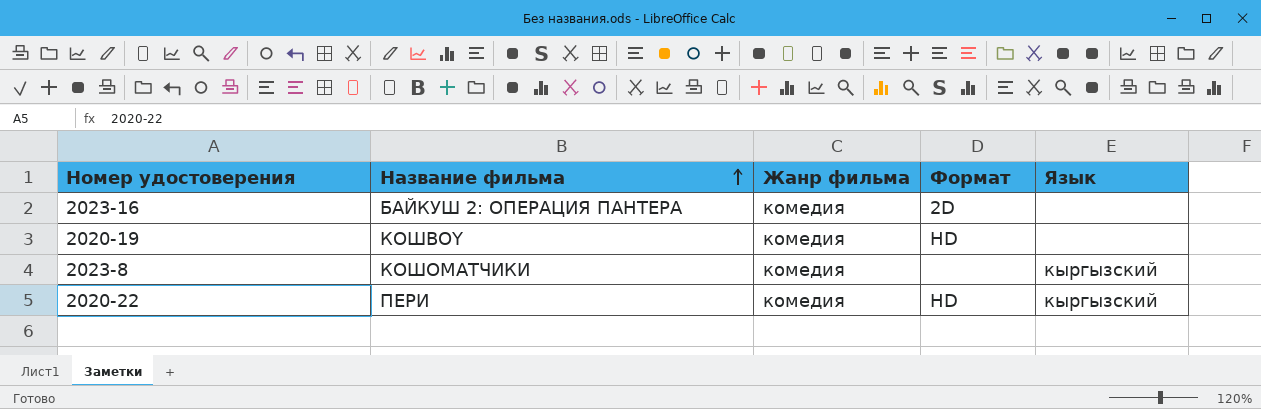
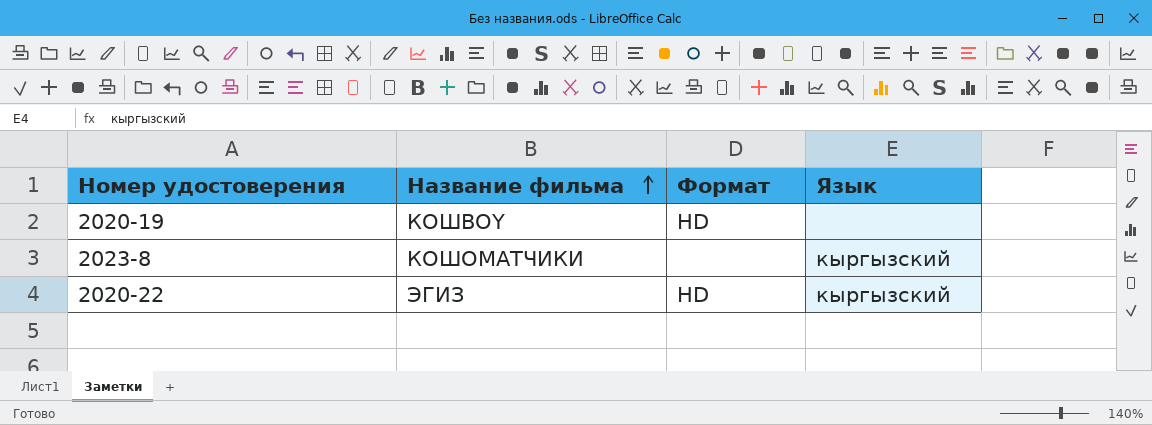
column Жанр фильма | position: 3 -> none
row 2023-16: БАЙКУШ 2: ОПЕРАЦИЯ ПАНТЕРА | комедия | 2D | none -> none
2020-22 | Название фильма: ПЕРИ -> ЭГИЗ

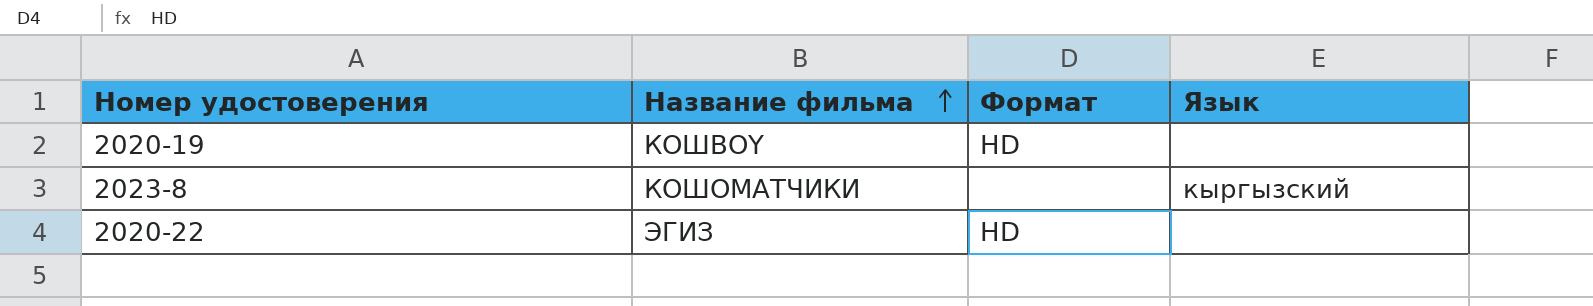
2020-22 | Язык: кыргызский -> none

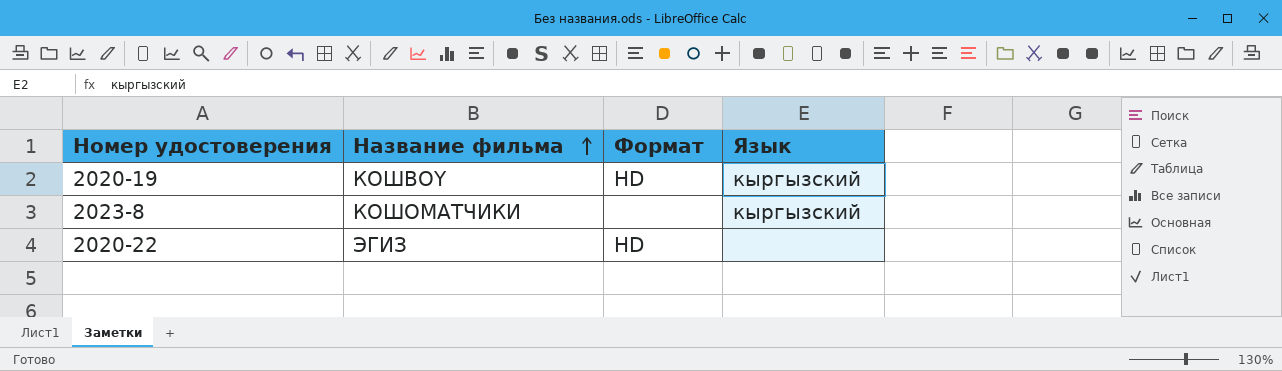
2020-19 | Язык: none -> кыргызский

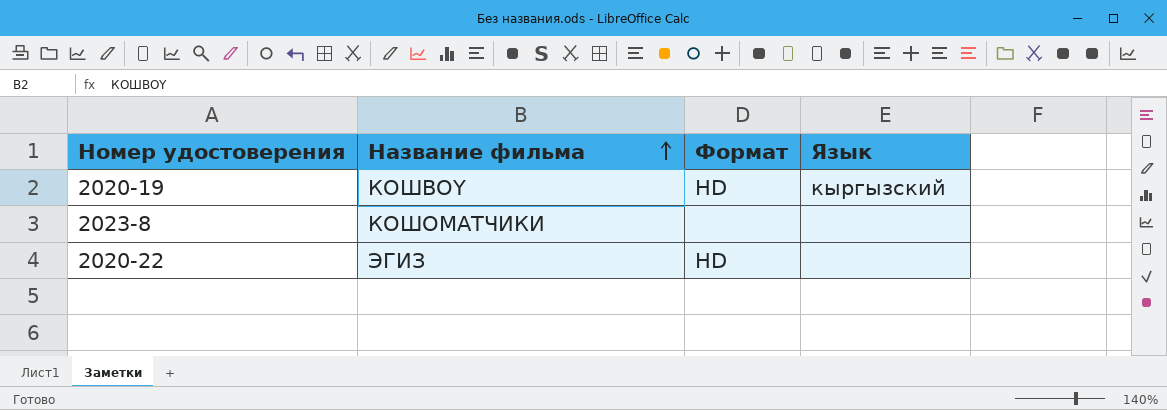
2023-8 | Язык: кыргызский -> none

